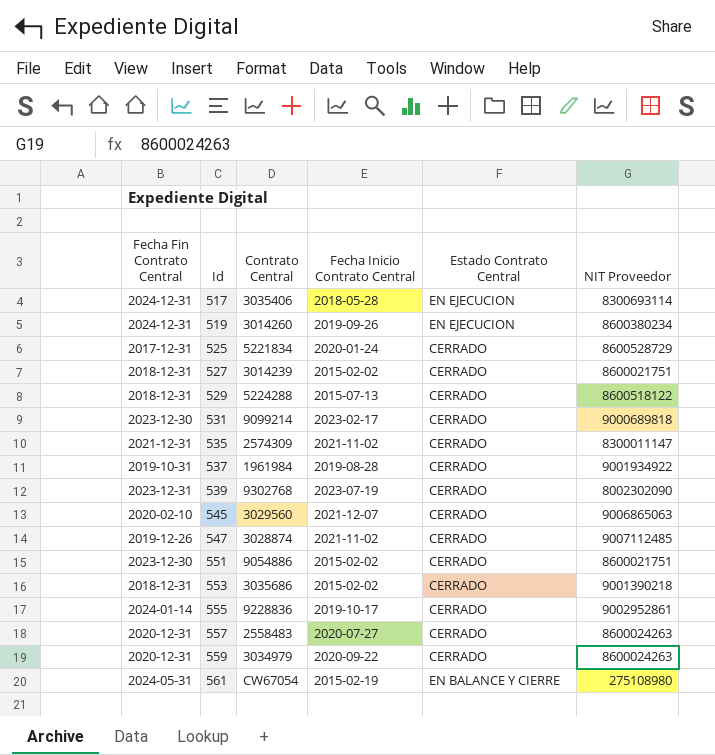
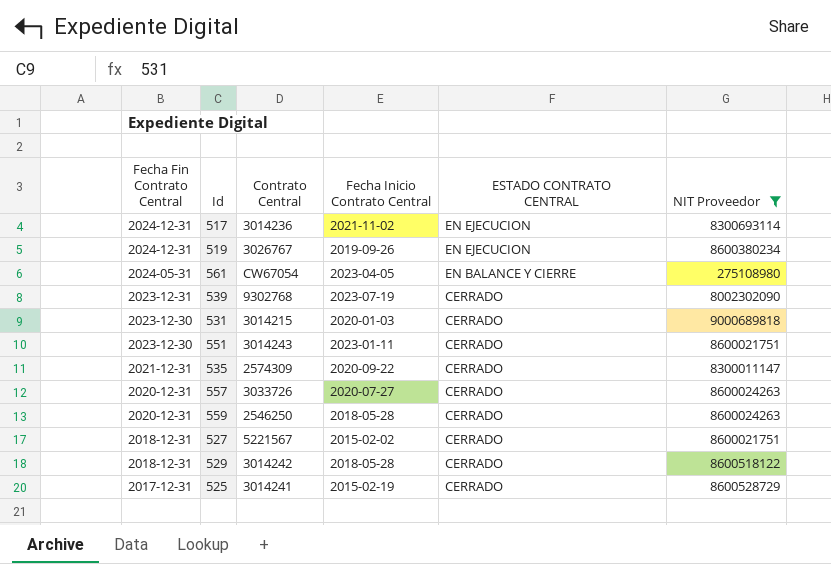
filter: none -> NIT Proveedor <= 9000689818
row order: Id ascending -> Fecha Fin Contrato Central descending
column name: Estado Contrato Central -> ESTADO CONTRATO CENTRAL
517 | Contrato Central: 3035406 -> 3014236
517 | Fecha Inicio Contrato Central: 2018-05-28 -> 2021-11-02
519 | Contrato Central: 3014260 -> 3026767
561 | Fecha Inicio Contrato Central: 2015-02-19 -> 2023-04-05
531 | Contrato Central: 9099214 -> 3014215
531 | Fecha Inicio Contrato Central: 2023-02-17 -> 2020-01-03
551 | Contrato Central: 9054886 -> 3014243
551 | Fecha Inicio Contrato Central: 2015-02-02 -> 2023-01-11
535 | Fecha Inicio Contrato Central: 2021-11-02 -> 2020-09-22
557 | Contrato Central: 2558483 -> 3033726
559 | Contrato Central: 3034979 -> 2546250
559 | Fecha Inicio Contrato Central: 2020-09-22 -> 2018-05-28
527 | Contrato Central: 3014239 -> 5221567
529 | Contrato Central: 5224288 -> 3014242
529 | Fecha Inicio Contrato Central: 2015-07-13 -> 2018-05-28
525 | Contrato Central: 5221834 -> 3014241
525 | Fecha Inicio Contrato Central: 2020-01-24 -> 2015-02-19

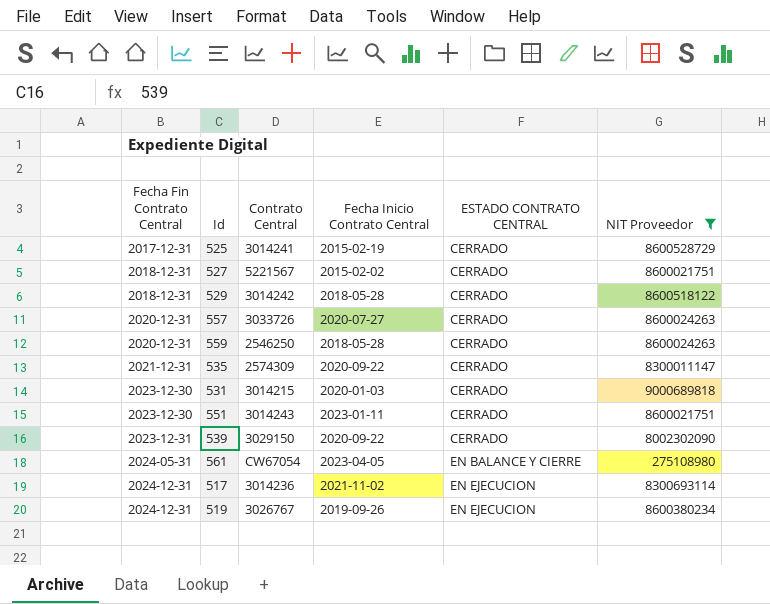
row order: Fecha Fin Contrato Central descending -> Fecha Fin Contrato Central ascending
539 | Contrato Central: 9302768 -> 3029150
539 | Fecha Inicio Contrato Central: 2023-07-19 -> 2020-09-22

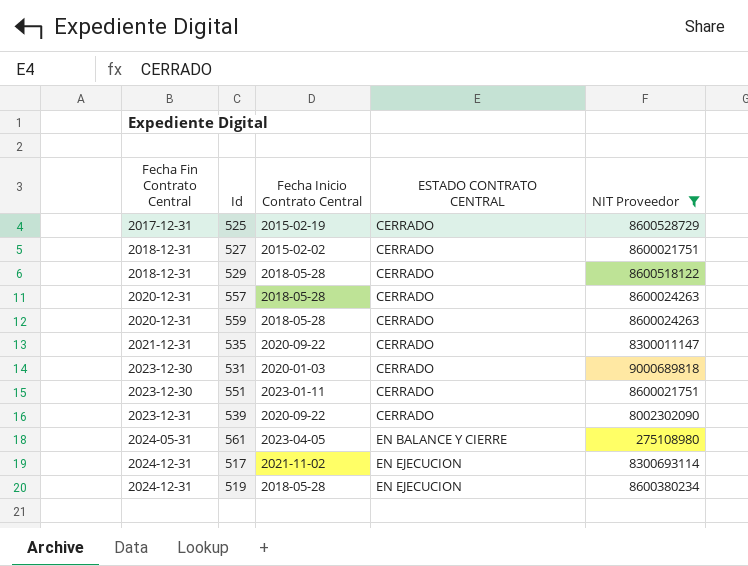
column Contrato Central | position: 3 -> none
557 | Fecha Inicio Contrato Central: 2020-07-27 -> 2018-05-28
519 | Fecha Inicio Contrato Central: 2019-09-26 -> 2018-05-28

